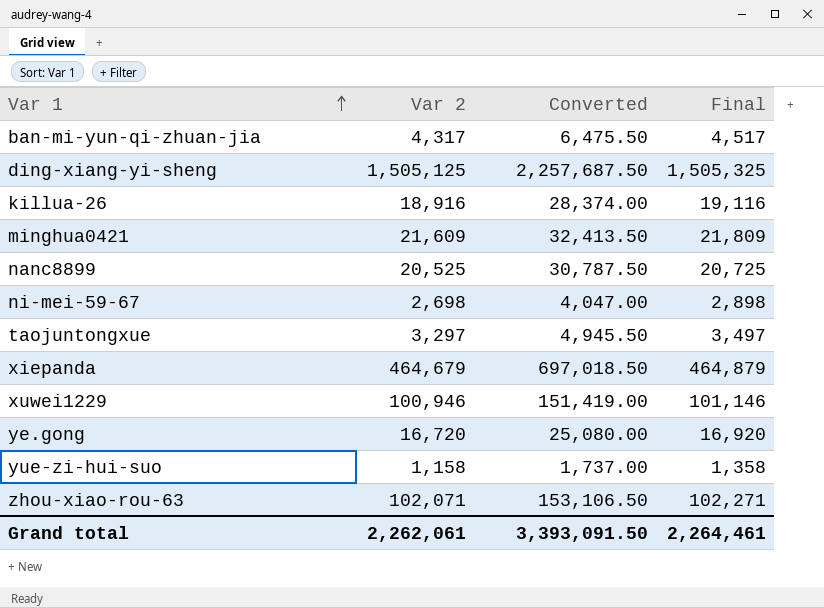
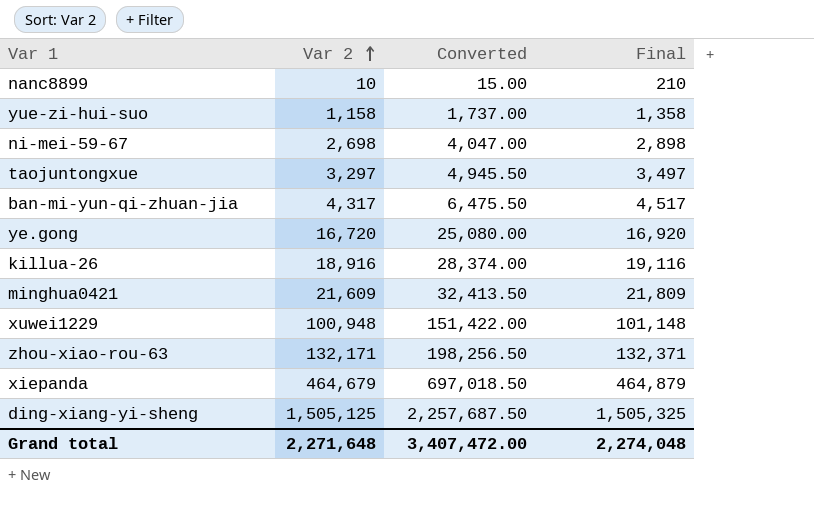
row order: Var 1 ascending -> Var 2 ascending
nanc8899 | Var 2: 20,525 -> 10
nanc8899 | Converted: 30,787.50 -> 15.00
nanc8899 | Final: 20,725 -> 210
xuwei1229 | Var 2: 100,946 -> 100,948
xuwei1229 | Converted: 151,419.00 -> 151,422.00
xuwei1229 | Final: 101,146 -> 101,148
zhou-xiao-rou-63 | Var 2: 102,071 -> 132,171
zhou-xiao-rou-63 | Converted: 153,106.50 -> 198,256.50
zhou-xiao-rou-63 | Final: 102,271 -> 132,371
Grand total | Var 2: 2,262,061 -> 2,271,648
Grand total | Converted: 3,393,091.50 -> 3,407,472.00
Grand total | Final: 2,264,461 -> 2,274,048

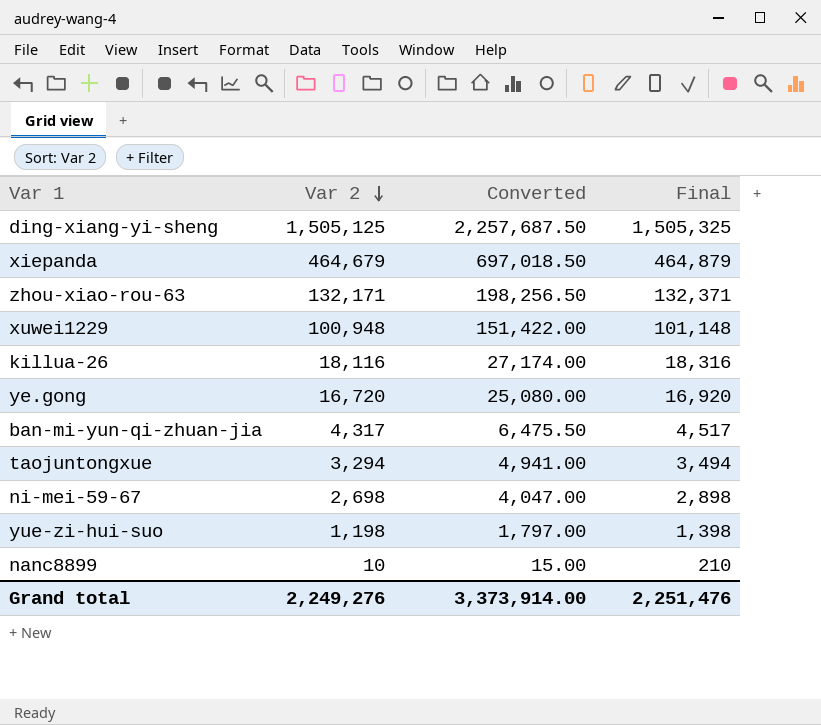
row order: Var 2 ascending -> Var 2 descending
row minghua0421: 21,609 | 32,413.50 | 21,809 -> none
killua-26 | Var 2: 18,916 -> 18,116
killua-26 | Converted: 28,374.00 -> 27,174.00
killua-26 | Final: 19,116 -> 18,316
taojuntongxue | Var 2: 3,297 -> 3,294
taojuntongxue | Converted: 4,945.50 -> 4,941.00
taojuntongxue | Final: 3,497 -> 3,494
yue-zi-hui-suo | Var 2: 1,158 -> 1,198
yue-zi-hui-suo | Converted: 1,737.00 -> 1,797.00
yue-zi-hui-suo | Final: 1,358 -> 1,398
Grand total | Var 2: 2,271,648 -> 2,249,276
Grand total | Converted: 3,407,472.00 -> 3,373,914.00
Grand total | Final: 2,274,048 -> 2,251,476

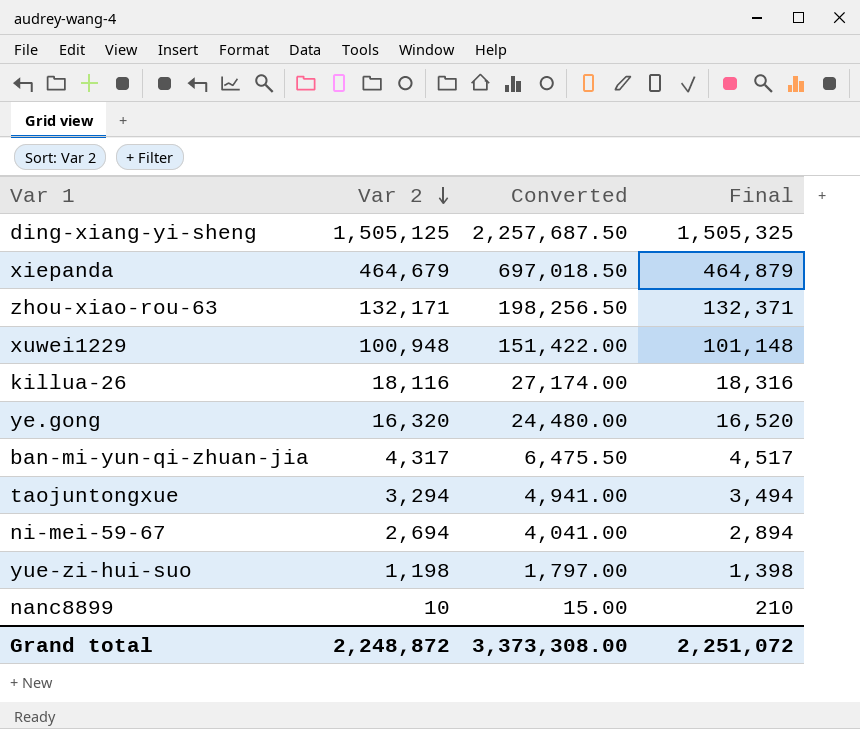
ye.gong | Var 2: 16,720 -> 16,320
ye.gong | Converted: 25,080.00 -> 24,480.00
ye.gong | Final: 16,920 -> 16,520
ni-mei-59-67 | Var 2: 2,698 -> 2,694
ni-mei-59-67 | Converted: 4,047.00 -> 4,041.00
ni-mei-59-67 | Final: 2,898 -> 2,894
Grand total | Var 2: 2,249,276 -> 2,248,872
Grand total | Converted: 3,373,914.00 -> 3,373,308.00
Grand total | Final: 2,251,476 -> 2,251,072

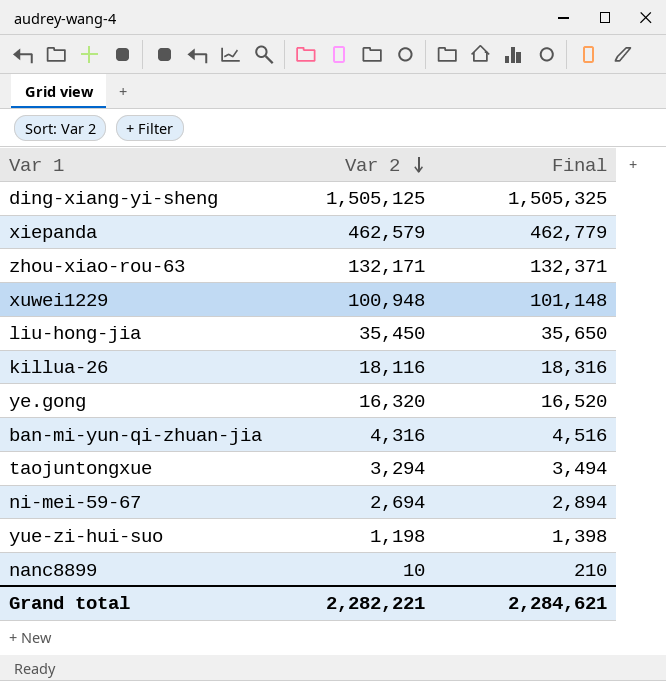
column Converted | formula: [Var 2] * 1.5 -> none
xiepanda | Var 2: 464,679 -> 462,579
xiepanda | Final: 464,879 -> 462,779
row liu-hong-jia: none -> 35,450 | 35,650
ban-mi-yun-qi-zhuan-jia | Var 2: 4,317 -> 4,316
ban-mi-yun-qi-zhuan-jia | Final: 4,517 -> 4,516
Grand total | Var 2: 2,248,872 -> 2,282,221
Grand total | Final: 2,251,072 -> 2,284,621

